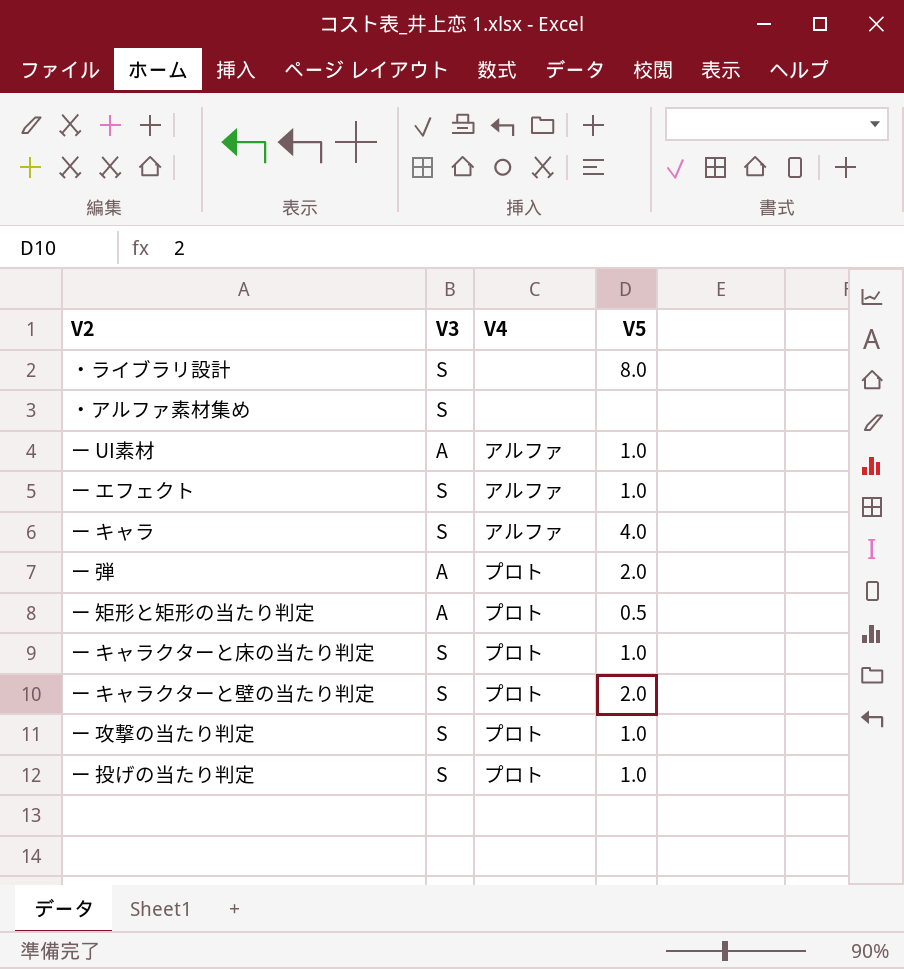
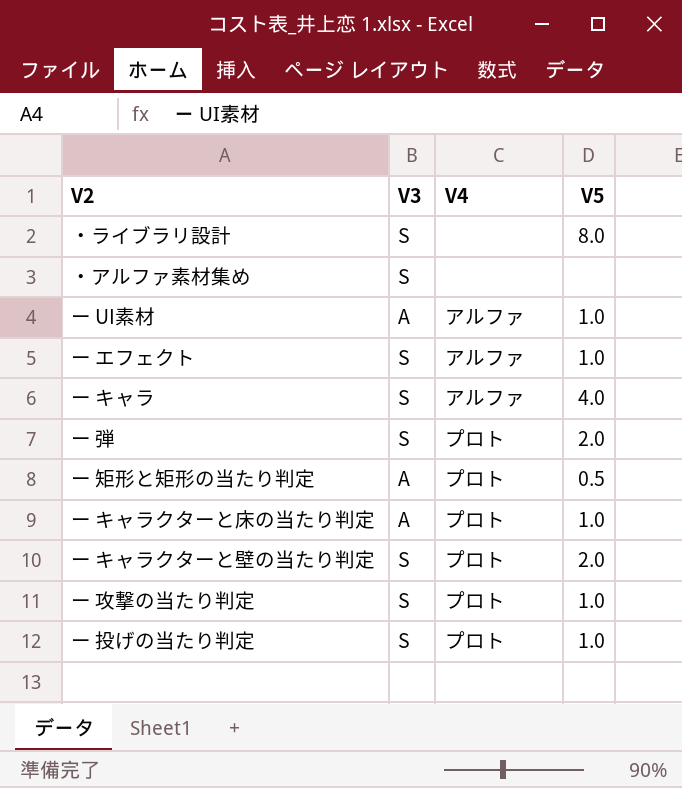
ー 弾 | V3: A -> S
ー キャラクターと床の当たり判定 | V3: S -> A

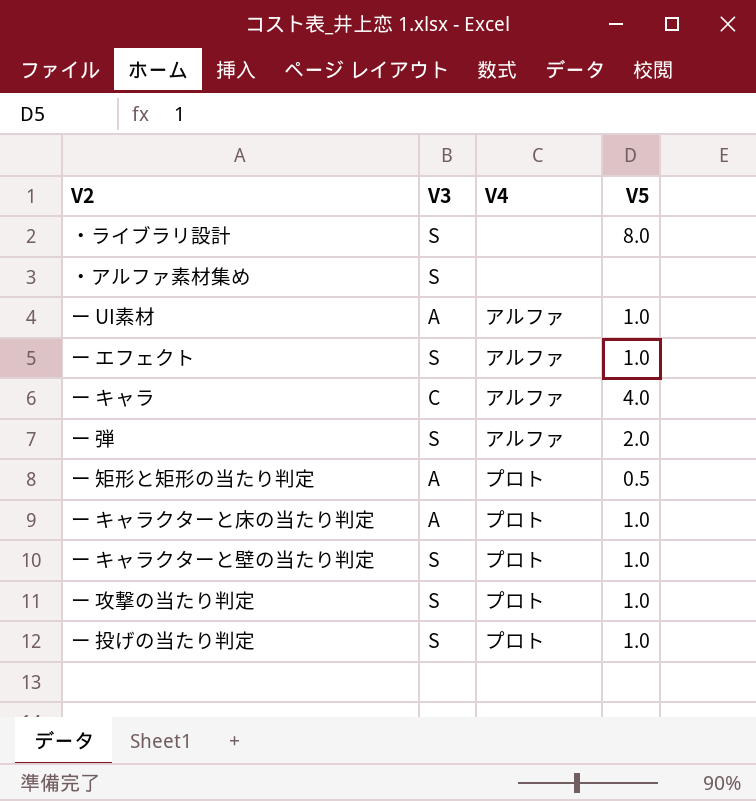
ー キャラ | V3: S -> C
ー 弾 | V4: プロト -> アルファ
ー キャラクターと壁の当たり判定 | V5: 2.0 -> 1.0

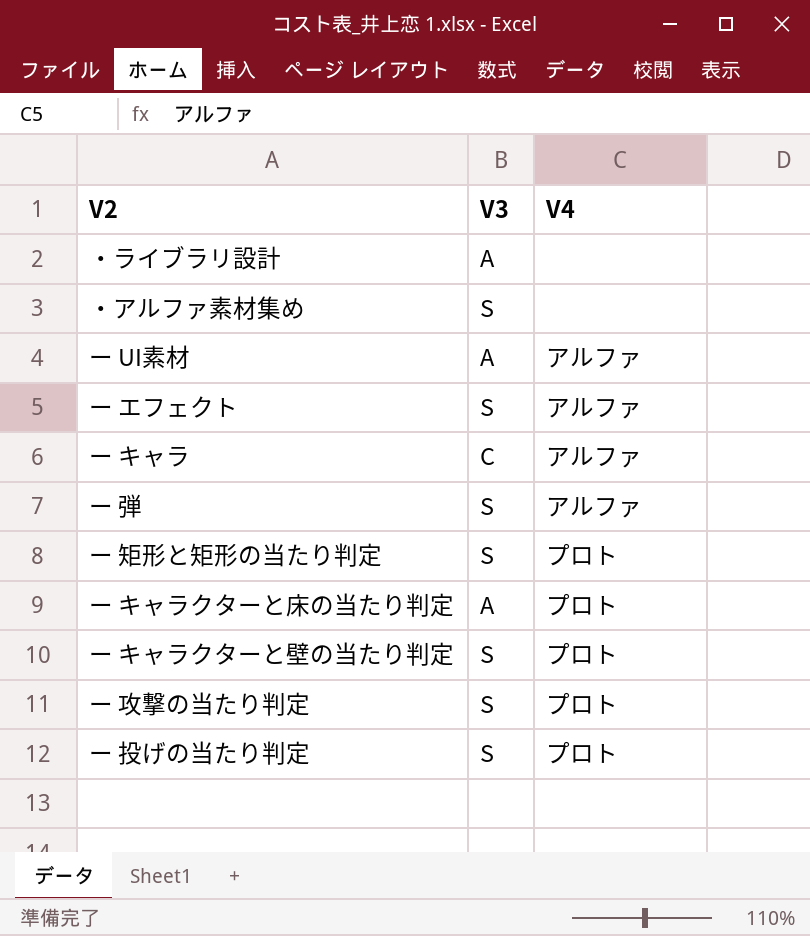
column V5 | position: 4 -> none
・ライブラリ設計 | V3: S -> A
ー 矩形と矩形の当たり判定 | V3: A -> S

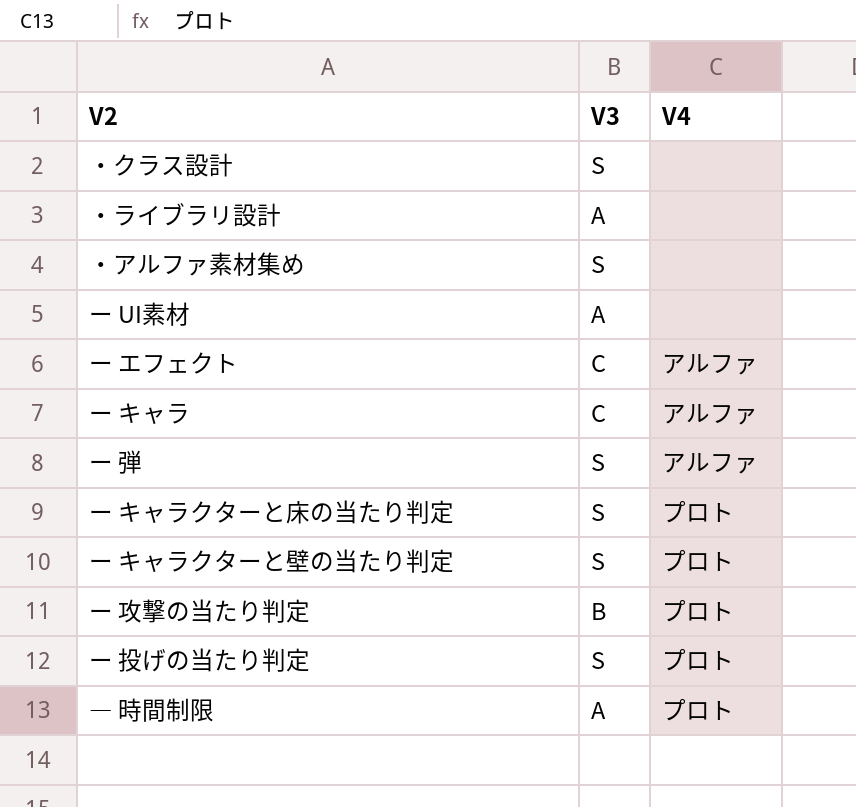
row ー 矩形と矩形の当たり判定: S | プロト -> none
row ・クラス設計: none -> S | none
ー UI素材 | V4: アルファ -> none
ー エフェクト | V3: S -> C
ー キャラクターと床の当たり判定 | V3: A -> S
ー 攻撃の当たり判定 | V3: S -> B
row ― 時間制限: none -> A | プロト

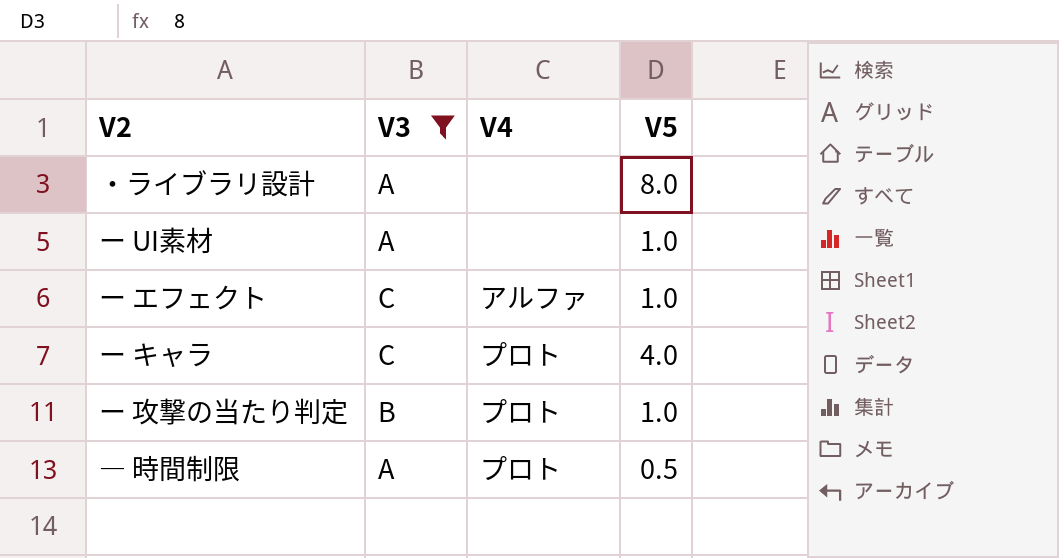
filter: none -> V3 != S
column V5 | position: none -> 4
ー キャラ | V4: アルファ -> プロト

